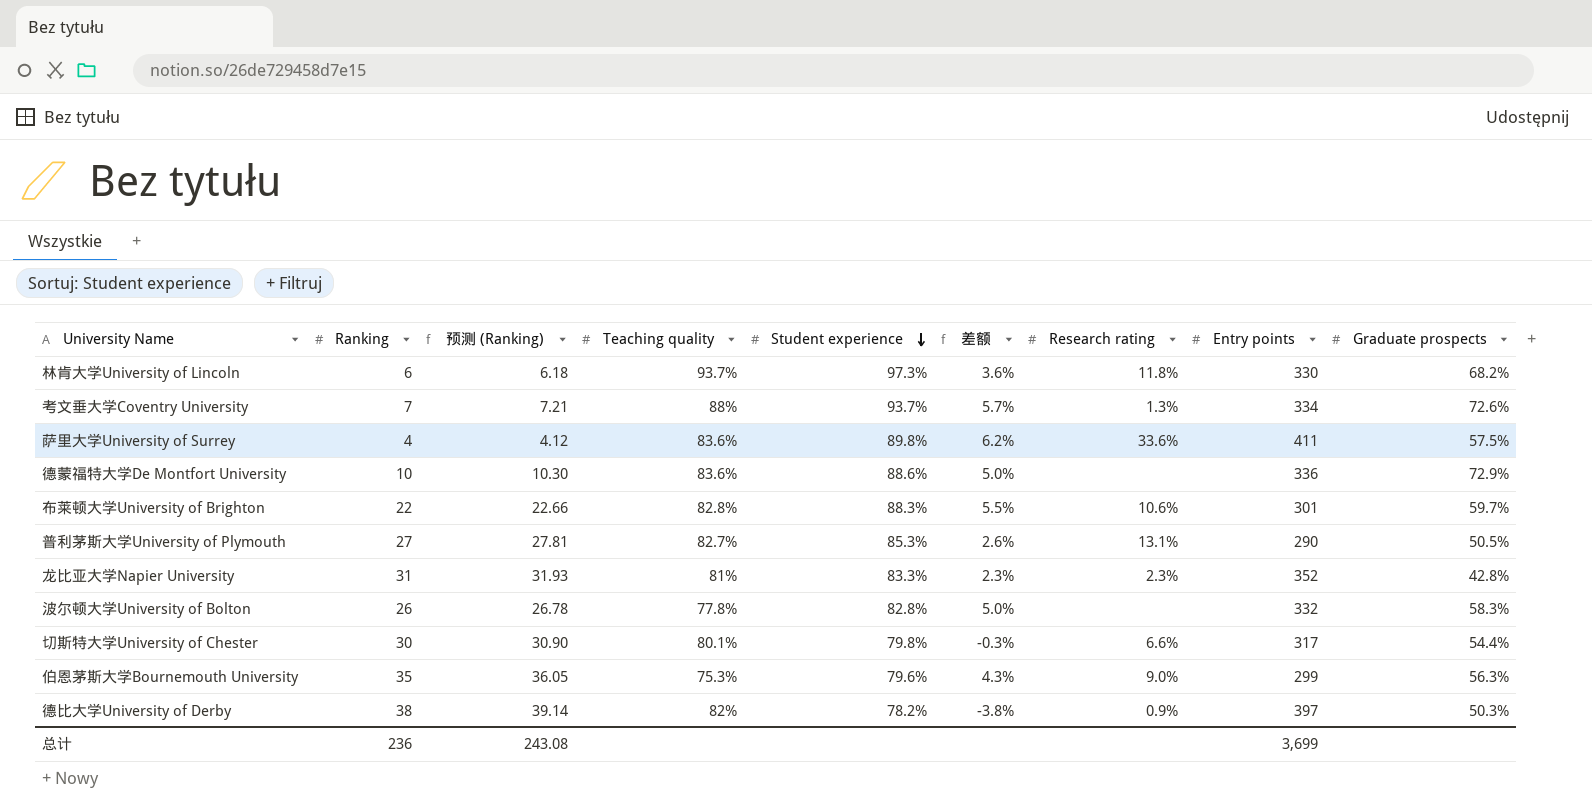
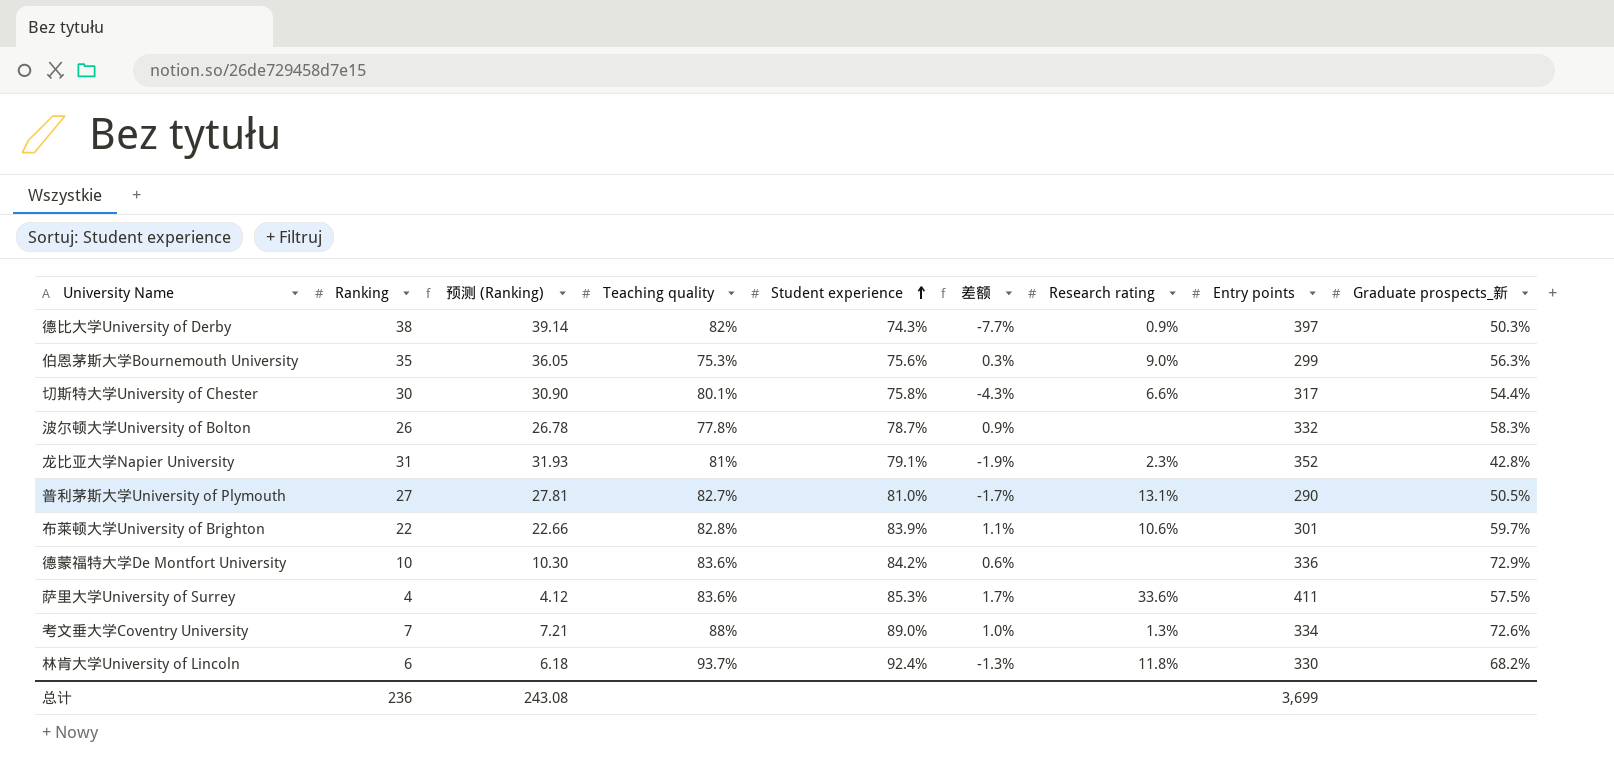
row order: Student experience descending -> Student experience ascending
column name: Graduate prospects -> Graduate prospects_新
德比大学University of Derby | Student experience: 78.2% -> 74.3%
德比大学University of Derby | 差额: -3.8% -> -7.7%
伯恩茅斯大学Bournemouth University | Student experience: 79.6% -> 75.6%
伯恩茅斯大学Bournemouth University | 差额: 4.3% -> 0.3%
切斯特大学University of Chester | Student experience: 79.8% -> 75.8%
切斯特大学University of Chester | 差额: -0.3% -> -4.3%
波尔顿大学University of Bolton | Student experience: 82.8% -> 78.7%
波尔顿大学University of Bolton | 差额: 5.0% -> 0.9%
龙比亚大学Napier University | Student experience: 83.3% -> 79.1%
龙比亚大学Napier University | 差额: 2.3% -> -1.9%
普利茅斯大学University of Plymouth | Student experience: 85.3% -> 81.0%
普利茅斯大学University of Plymouth | 差额: 2.6% -> -1.7%
布莱顿大学University of Brighton | Student experience: 88.3% -> 83.9%
布莱顿大学University of Brighton | 差额: 5.5% -> 1.1%
德蒙福特大学De Montfort University | Student experience: 88.6% -> 84.2%
德蒙福特大学De Montfort University | 差额: 5.0% -> 0.6%
萨里大学University of Surrey | Student experience: 89.8% -> 85.3%
萨里大学University of Surrey | 差额: 6.2% -> 1.7%
考文垂大学Coventry University | Student experience: 93.7% -> 89.0%
考文垂大学Coventry University | 差额: 5.7% -> 1.0%
林肯大学University of Lincoln | Student experience: 97.3% -> 92.4%
林肯大学University of Lincoln | 差额: 3.6% -> -1.3%

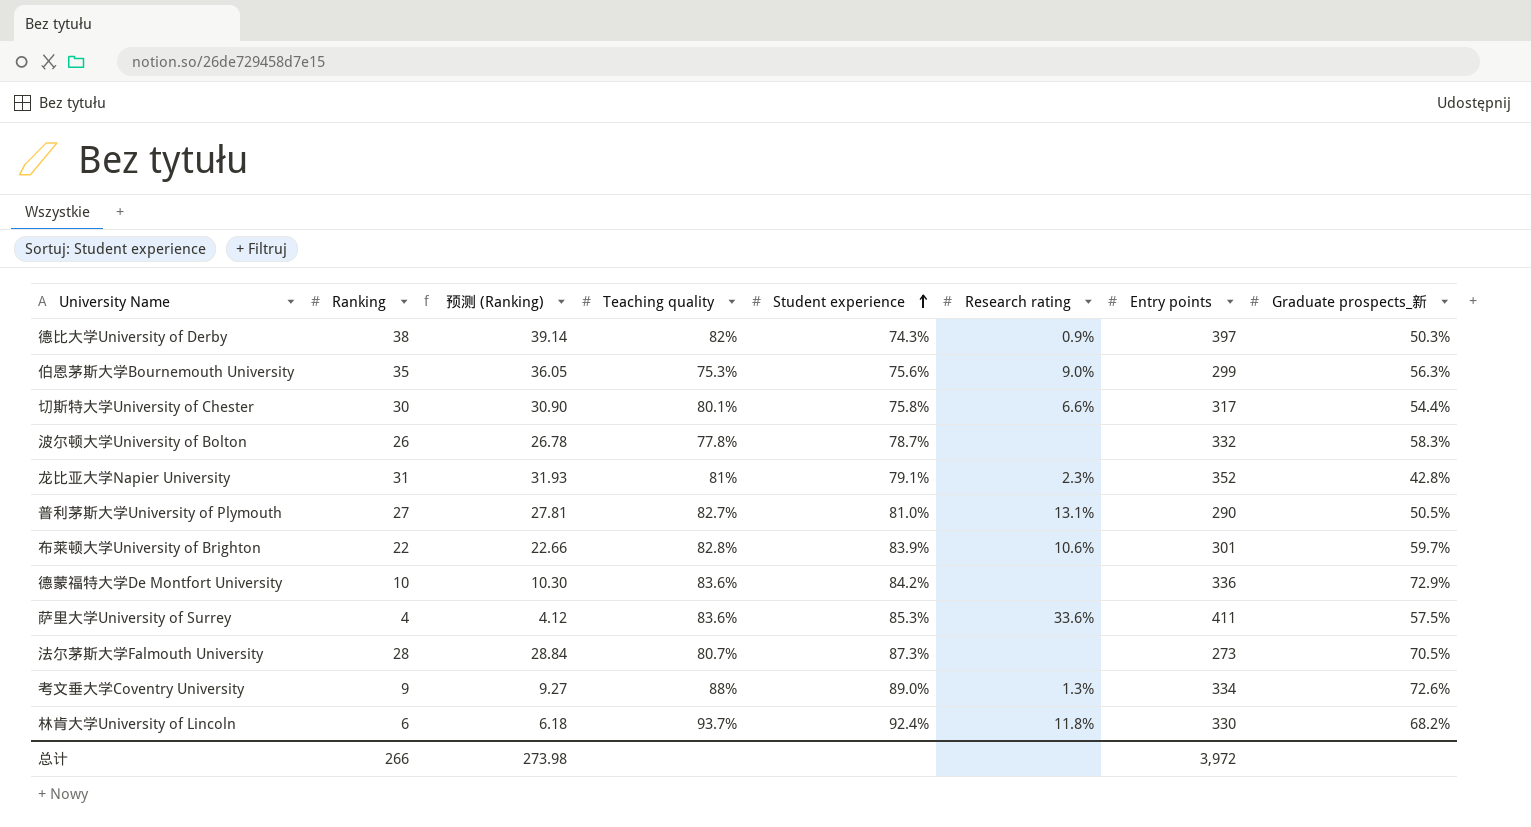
column 差额 | formula: [Student experience] - [Teaching quality] -> none
row 法尔茅斯大学Falmouth University: none -> 28 | 28.84 | 80.7% | 87.3% | none | 273 | 70.5%
考文垂大学Coventry University | Ranking: 7 -> 9
考文垂大学Coventry University | 预测 (Ranking): 7.21 -> 9.27
总计 | Ranking: 236 -> 266
总计 | 预测 (Ranking): 243.08 -> 273.98
总计 | Entry points: 3,699 -> 3,972

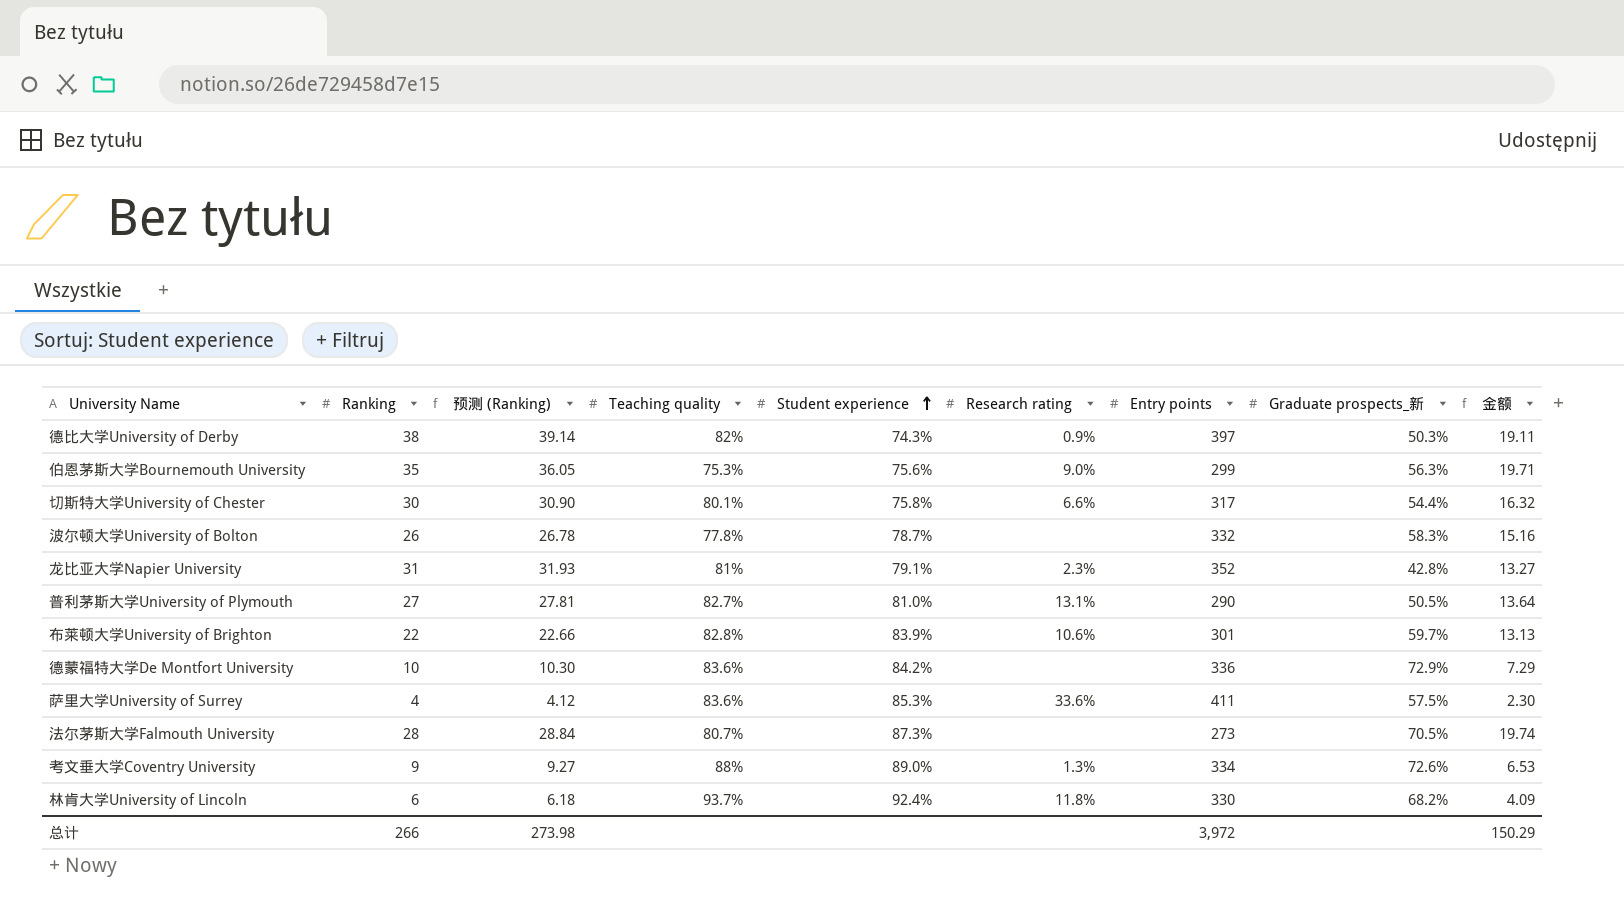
column 金额 | formula: none -> [Ranking] * [Graduate prospects_新]

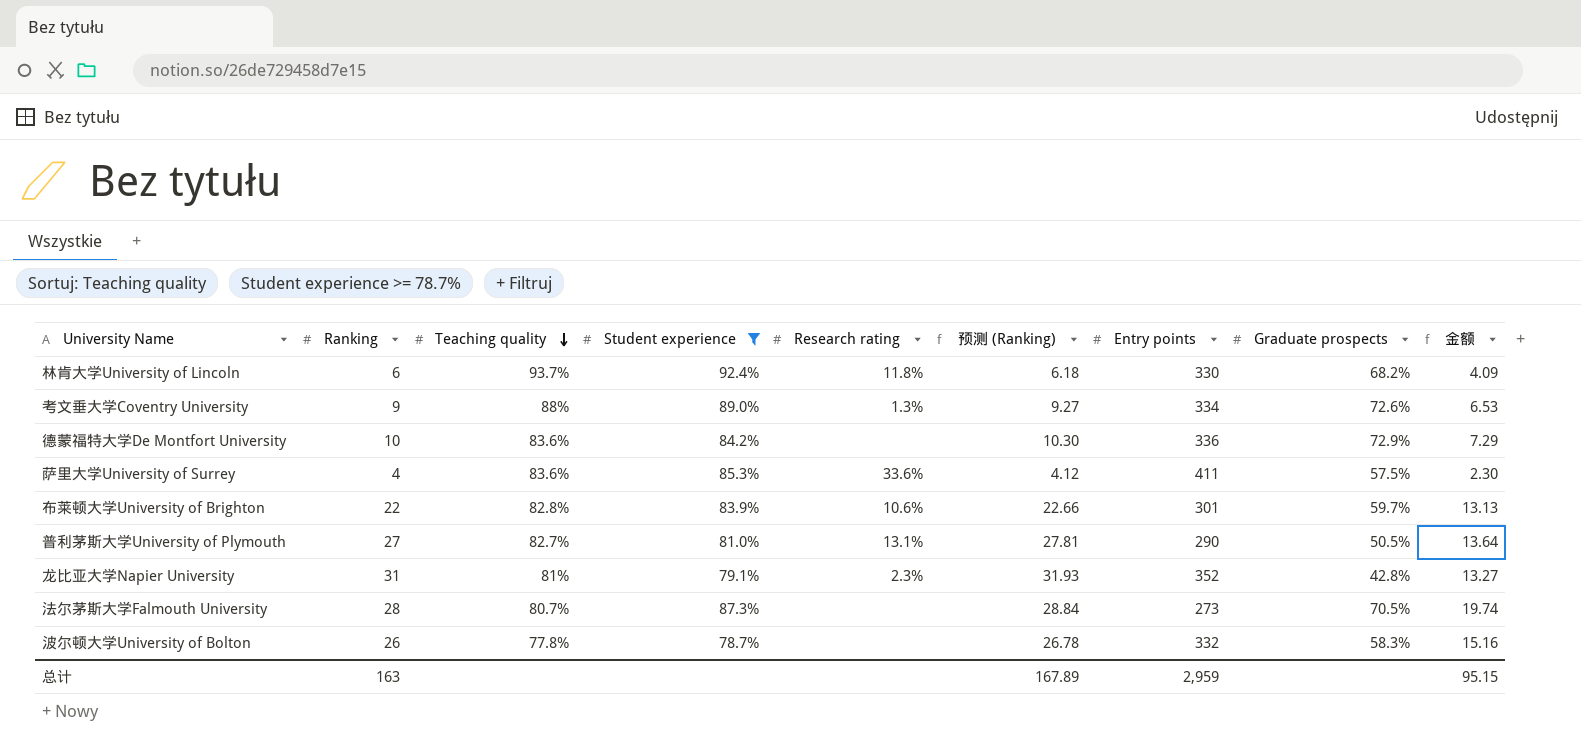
filter: none -> Student experience >= 78.7%
row order: Student experience ascending -> Teaching quality descending
column 预测 (Ranking) | position: 3 -> 6
column name: Graduate prospects_新 -> Graduate prospects
总计 | Ranking: 266 -> 163
总计 | 预测 (Ranking): 273.98 -> 167.89
总计 | Entry points: 3,972 -> 2,959
总计 | 金额: 150.29 -> 95.15

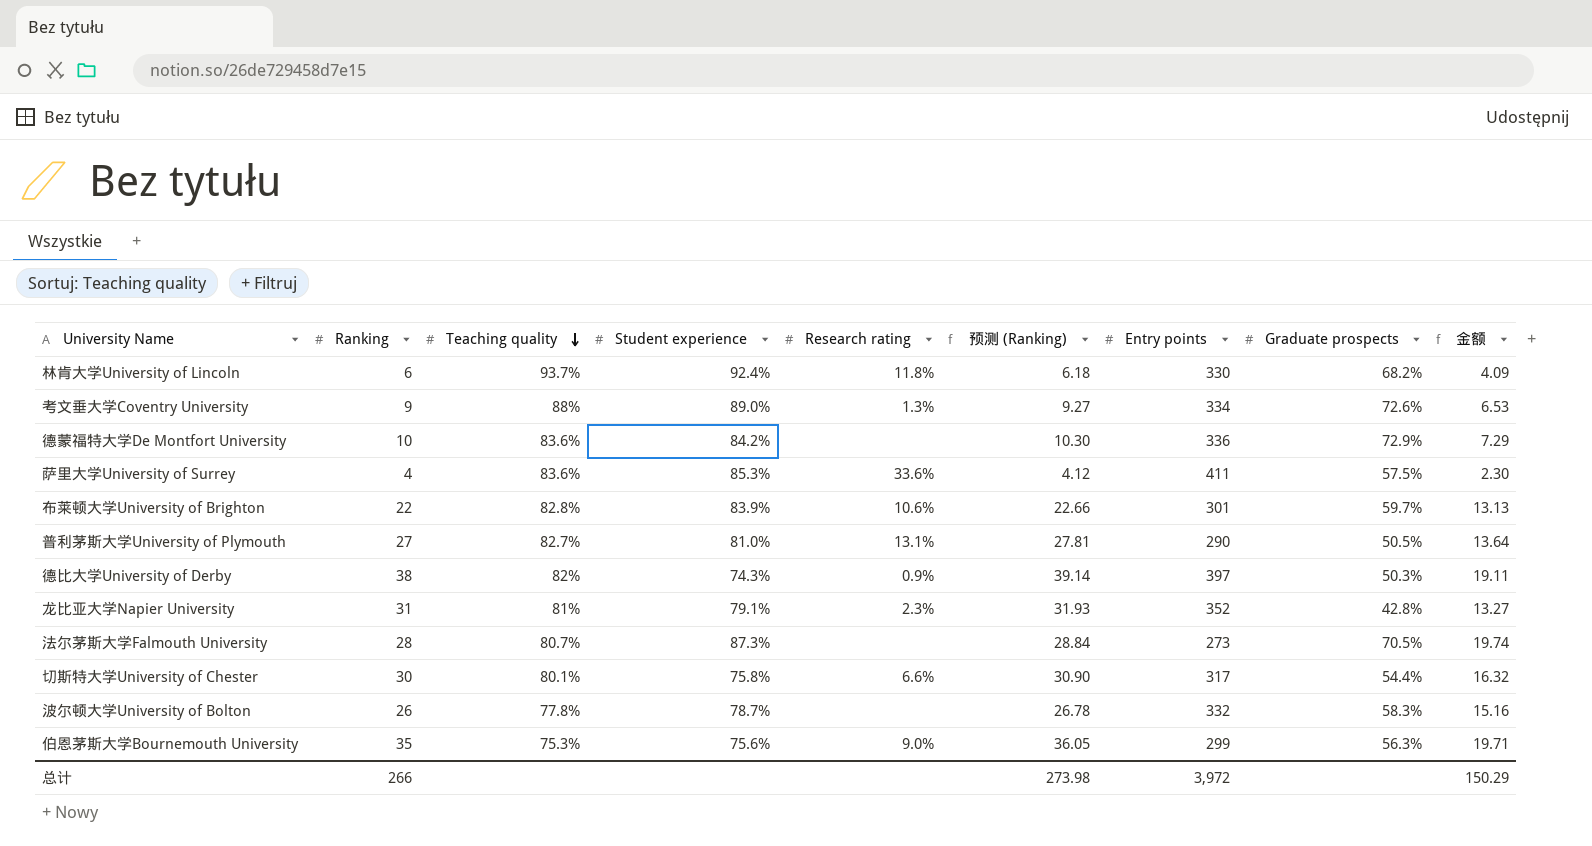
filter: Student experience >= 78.7% -> none
总计 | Ranking: 163 -> 266
总计 | 预测 (Ranking): 167.89 -> 273.98
总计 | Entry points: 2,959 -> 3,972
总计 | 金额: 95.15 -> 150.29

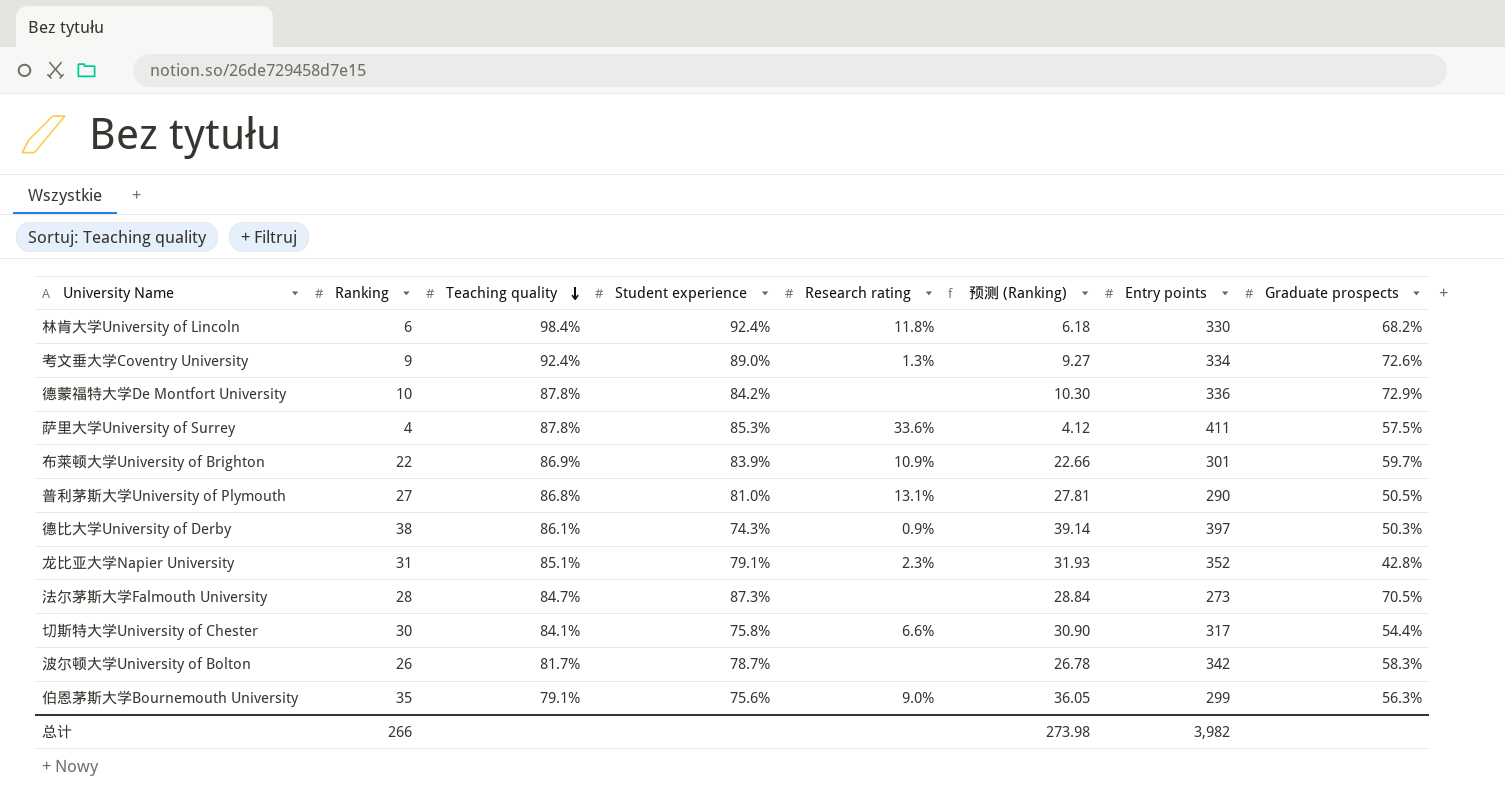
column 金额 | formula: [Ranking] * [Graduate prospects] -> none
林肯大学University of Lincoln | Teaching quality: 93.7% -> 98.4%
考文垂大学Coventry University | Teaching quality: 88% -> 92.4%
德蒙福特大学De Montfort University | Teaching quality: 83.6% -> 87.8%
萨里大学University of Surrey | Teaching quality: 83.6% -> 87.8%
布莱顿大学University of Brighton | Teaching quality: 82.8% -> 86.9%
布莱顿大学University of Brighton | Research rating: 10.6% -> 10.9%
普利茅斯大学University of Plymouth | Teaching quality: 82.7% -> 86.8%
德比大学University of Derby | Teaching quality: 82% -> 86.1%
龙比亚大学Napier University | Teaching quality: 81% -> 85.1%
法尔茅斯大学Falmouth University | Teaching quality: 80.7% -> 84.7%
切斯特大学University of Chester | Teaching quality: 80.1% -> 84.1%
波尔顿大学University of Bolton | Teaching quality: 77.8% -> 81.7%
波尔顿大学University of Bolton | Entry points: 332 -> 342
伯恩茅斯大学Bournemouth University | Teaching quality: 75.3% -> 79.1%
总计 | Entry points: 3,972 -> 3,982

